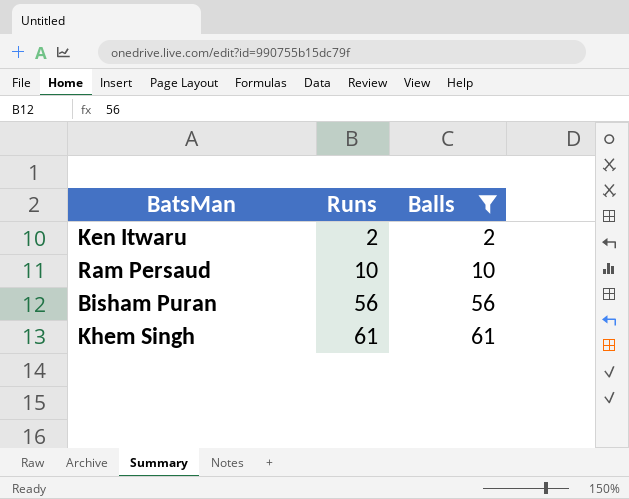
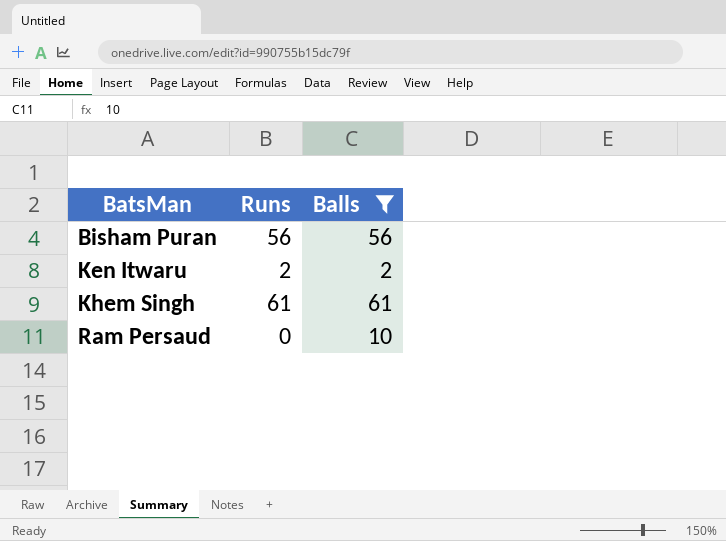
row order: Runs ascending -> BatsMan ascending
Ram Persaud | Runs: 10 -> 0

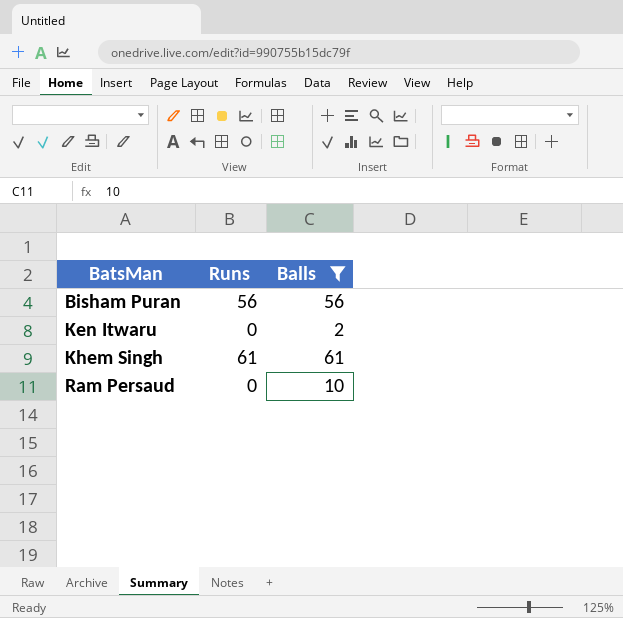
Ken Itwaru | Runs: 2 -> 0

